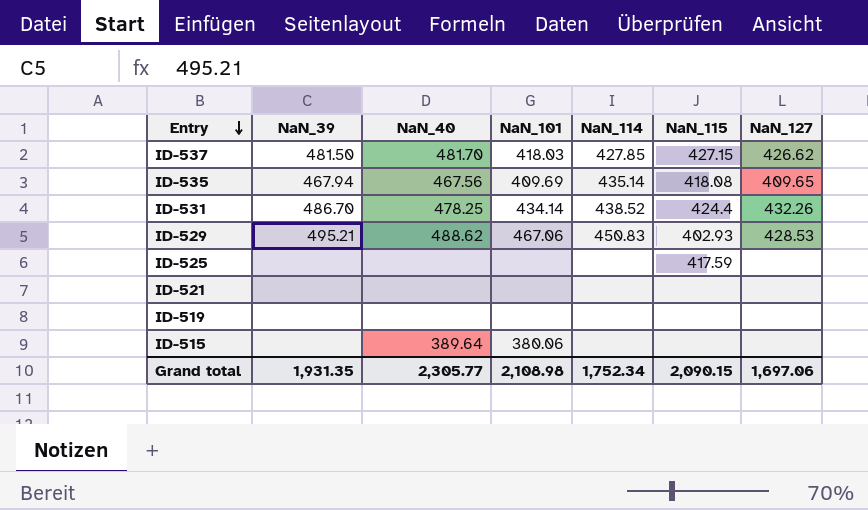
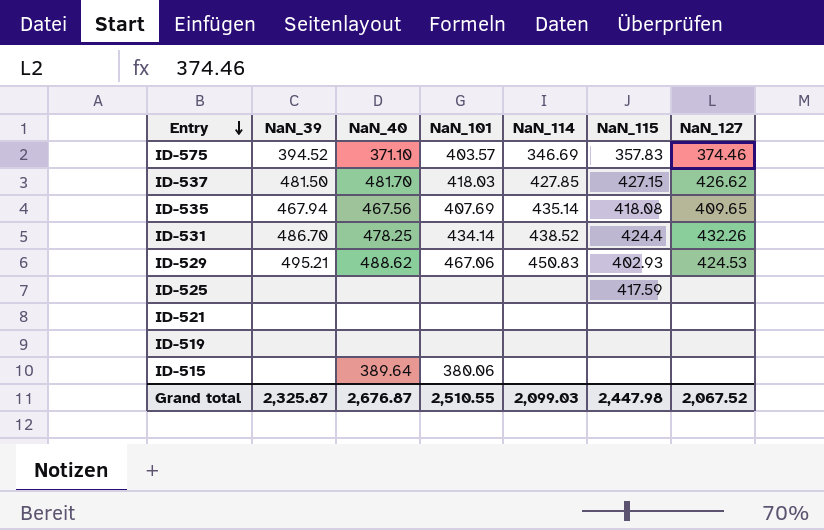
row ID-575: none -> 394.52 | 371.10 | 403.57 | 346.69 | 357.83 | 374.46
ID-535 | NaN_101: 409.69 -> 407.69
ID-529 | NaN_127: 428.53 -> 424.53
Grand total | NaN_39: 1,931.35 -> 2,325.87
Grand total | NaN_40: 2,305.77 -> 2,676.87
Grand total | NaN_101: 2,108.98 -> 2,510.55
Grand total | NaN_114: 1,752.34 -> 2,099.03
Grand total | NaN_115: 2,090.15 -> 2,447.98
Grand total | NaN_127: 1,697.06 -> 2,067.52

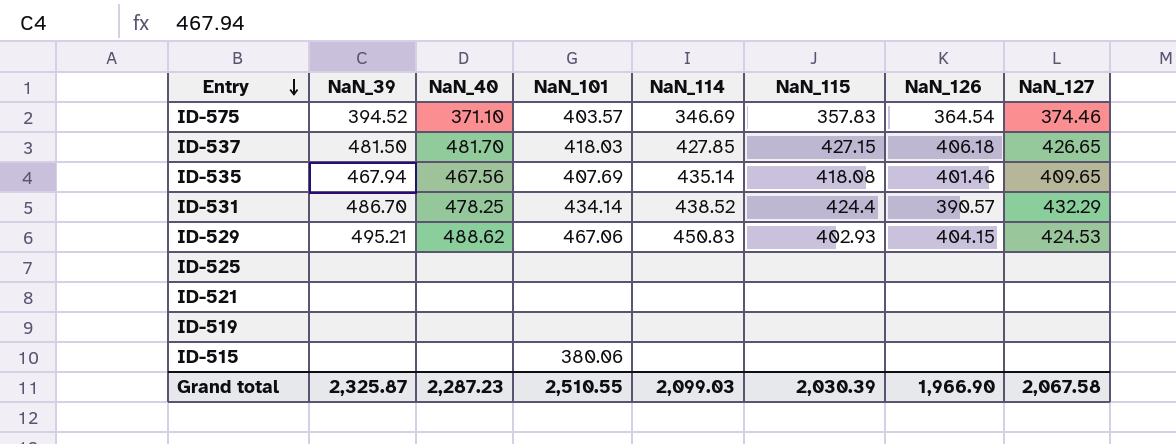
column NaN_126 | position: none -> 7
ID-537 | NaN_127: 426.62 -> 426.65
ID-531 | NaN_127: 432.26 -> 432.29
ID-525 | NaN_115: 417.59 -> none
ID-515 | NaN_40: 389.64 -> none
Grand total | NaN_40: 2,676.87 -> 2,287.23
Grand total | NaN_115: 2,447.98 -> 2,030.39
Grand total | NaN_127: 2,067.52 -> 2,067.58

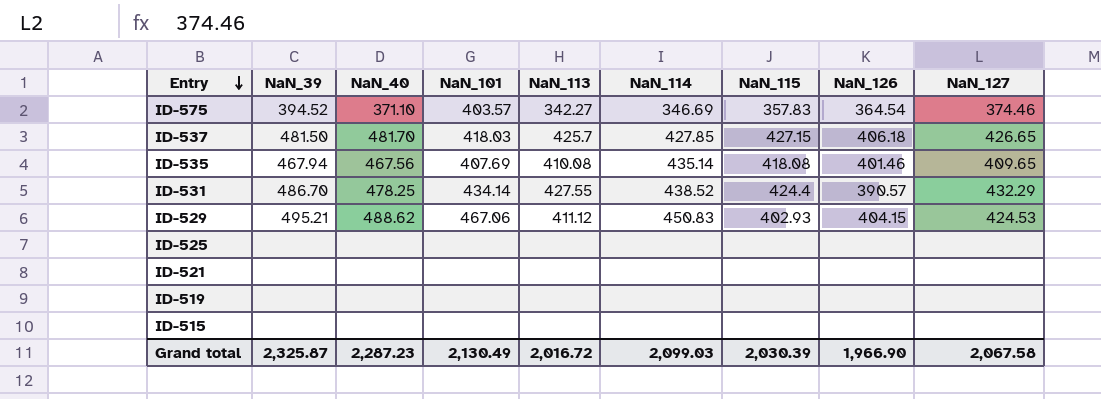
column NaN_113 | position: none -> 5
ID-515 | NaN_101: 380.06 -> none
Grand total | NaN_101: 2,510.55 -> 2,130.49

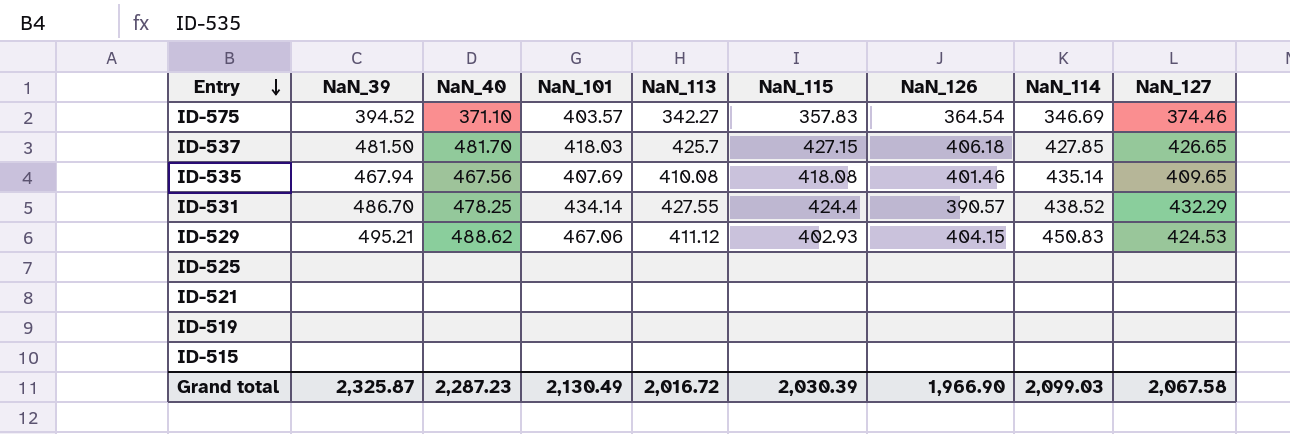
column NaN_114 | position: 6 -> 8

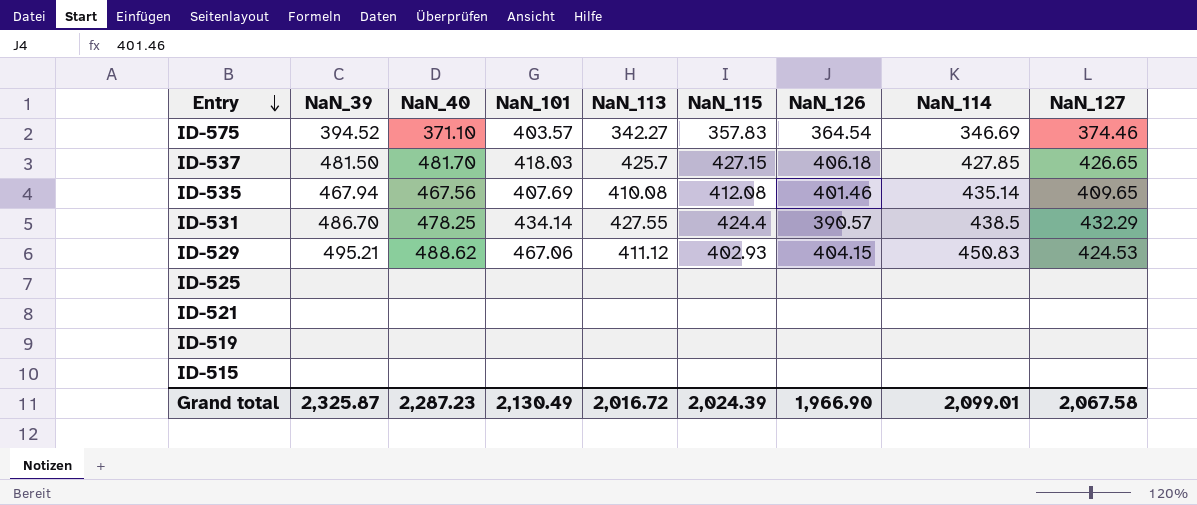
ID-535 | NaN_115: 418.08 -> 412.08
ID-531 | NaN_114: 438.52 -> 438.5
Grand total | NaN_115: 2,030.39 -> 2,024.39
Grand total | NaN_114: 2,099.03 -> 2,099.01

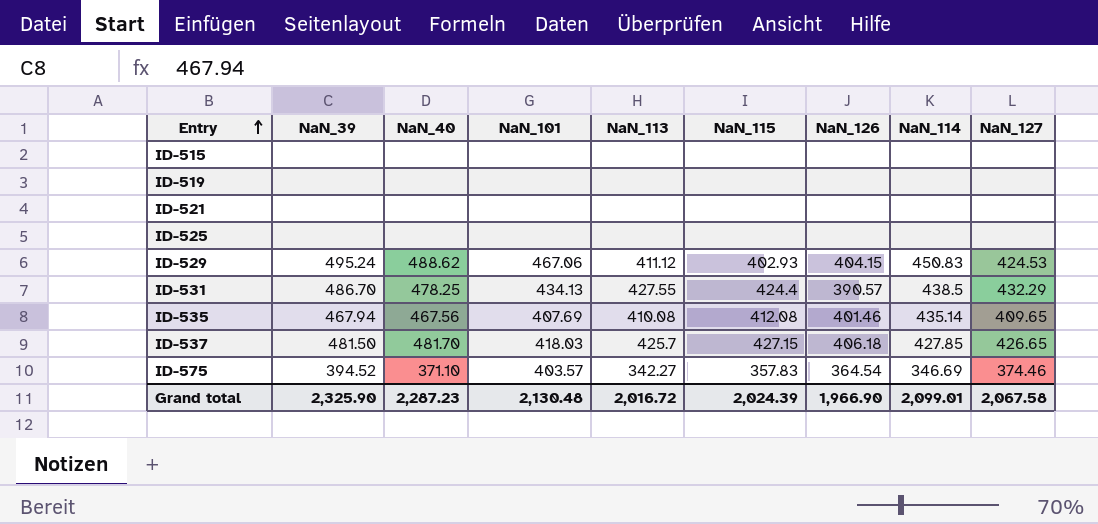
row order: Entry descending -> Entry ascending
ID-529 | NaN_39: 495.21 -> 495.24
ID-531 | NaN_101: 434.14 -> 434.13
Grand total | NaN_39: 2,325.87 -> 2,325.90
Grand total | NaN_101: 2,130.49 -> 2,130.48

